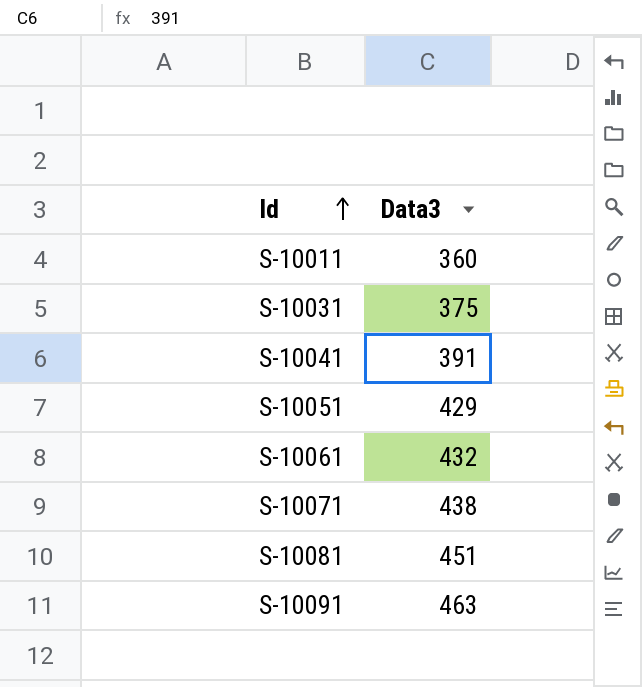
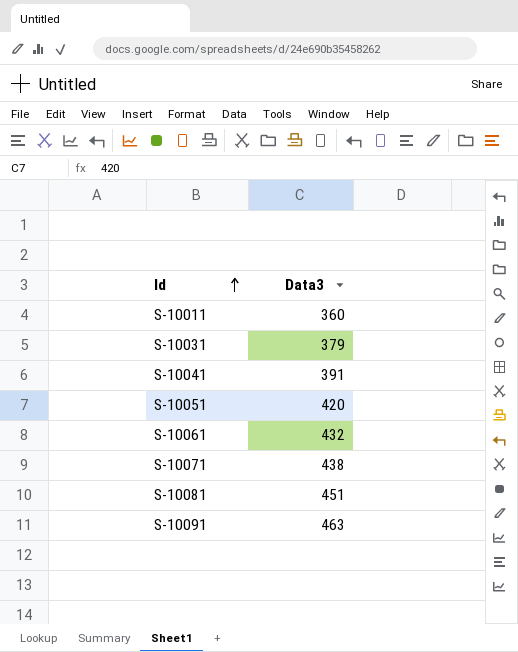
S-10031 | Data3: 375 -> 379
S-10051 | Data3: 429 -> 420

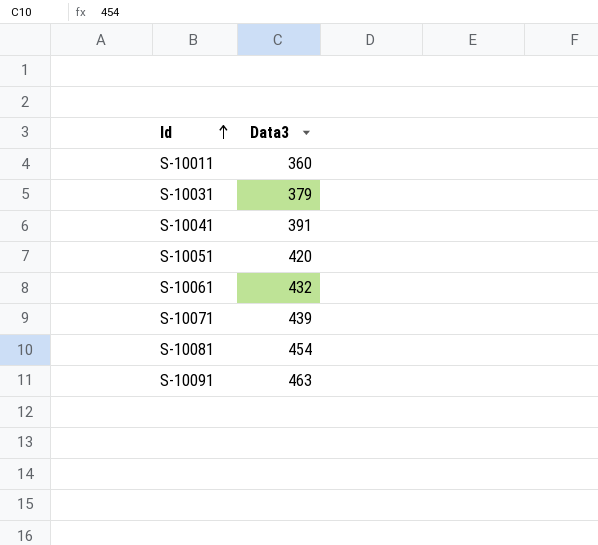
S-10071 | Data3: 438 -> 439
S-10081 | Data3: 451 -> 454

